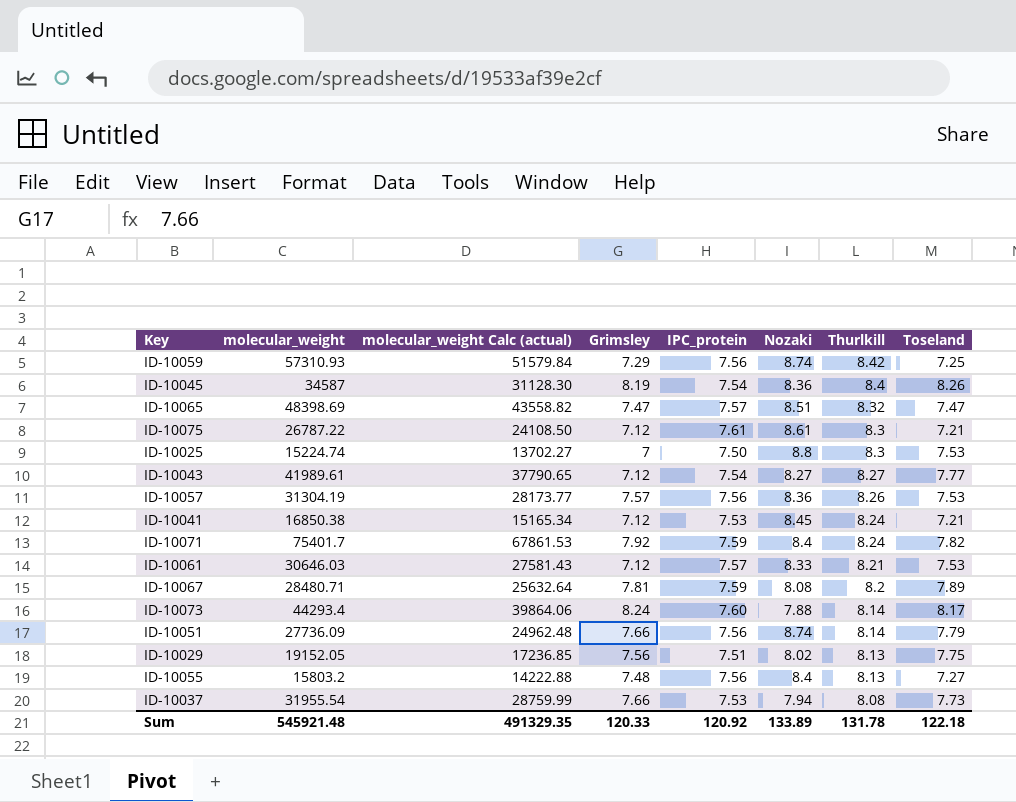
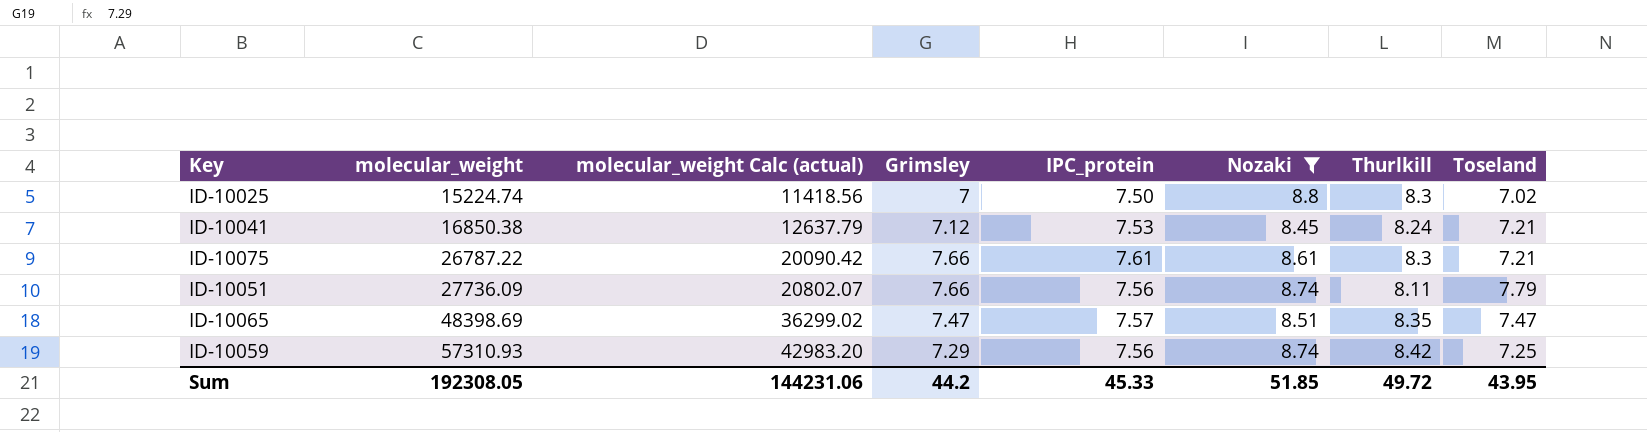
filter: none -> Nozaki >= 8.45
row order: Thurlkill descending -> molecular_weight ascending
column molecular_weight Calc (actual) | formula: [molecular_weight] * 0.9 -> [molecular_weight] * 0.75
ID-10025 | Toseland: 7.53 -> 7.02
ID-10075 | Grimsley: 7.12 -> 7.66
ID-10051 | Thurlkill: 8.14 -> 8.11
ID-10065 | Thurlkill: 8.32 -> 8.35
Sum | molecular_weight: 545921.48 -> 192308.05
Sum | molecular_weight Calc (actual): 491329.35 -> 144231.06
Sum | Grimsley: 120.33 -> 44.2
Sum | IPC_protein: 120.92 -> 45.33
Sum | Nozaki: 133.89 -> 51.85
Sum | Thurlkill: 131.78 -> 49.72
Sum | Toseland: 122.18 -> 43.95

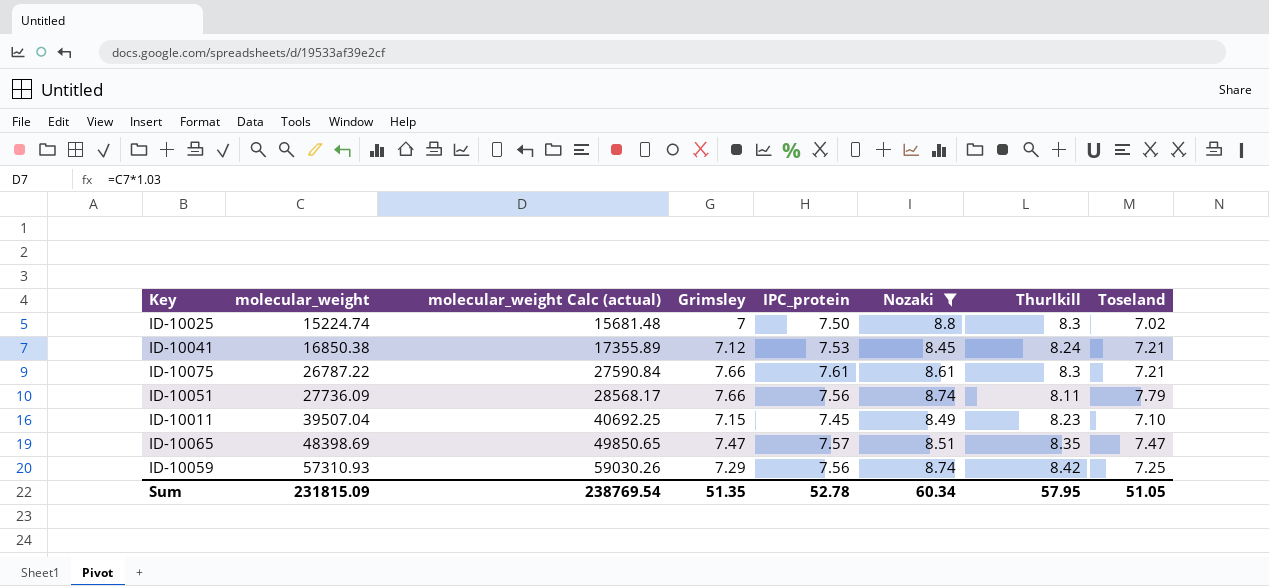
column molecular_weight Calc (actual) | formula: [molecular_weight] * 0.75 -> [molecular_weight] * 1.03
row ID-10011: none -> 39507.04 | 40692.25 | 7.15 | 7.45 | 8.49 | 8.23 | 7.10
Sum | molecular_weight: 192308.05 -> 231815.09
Sum | molecular_weight Calc (actual): 144231.06 -> 238769.54
Sum | Grimsley: 44.2 -> 51.35
Sum | IPC_protein: 45.33 -> 52.78
Sum | Nozaki: 51.85 -> 60.34
Sum | Thurlkill: 49.72 -> 57.95
Sum | Toseland: 43.95 -> 51.05

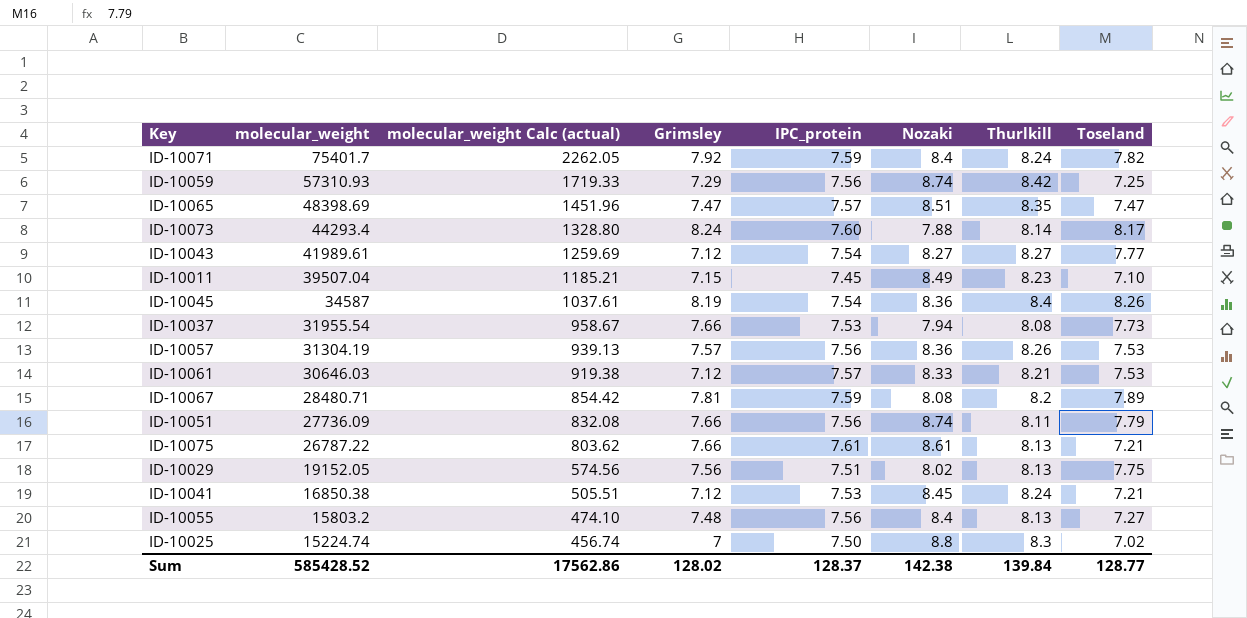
filter: Nozaki >= 8.45 -> none
row order: molecular_weight ascending -> molecular_weight descending
column molecular_weight Calc (actual) | formula: [molecular_weight] * 1.03 -> [molecular_weight] * 0.03
ID-10075 | Thurlkill: 8.3 -> 8.13
Sum | molecular_weight: 231815.09 -> 585428.52
Sum | molecular_weight Calc (actual): 238769.54 -> 17562.86
Sum | Grimsley: 51.35 -> 128.02
Sum | IPC_protein: 52.78 -> 128.37
Sum | Nozaki: 60.34 -> 142.38
Sum | Thurlkill: 57.95 -> 139.84
Sum | Toseland: 51.05 -> 128.77

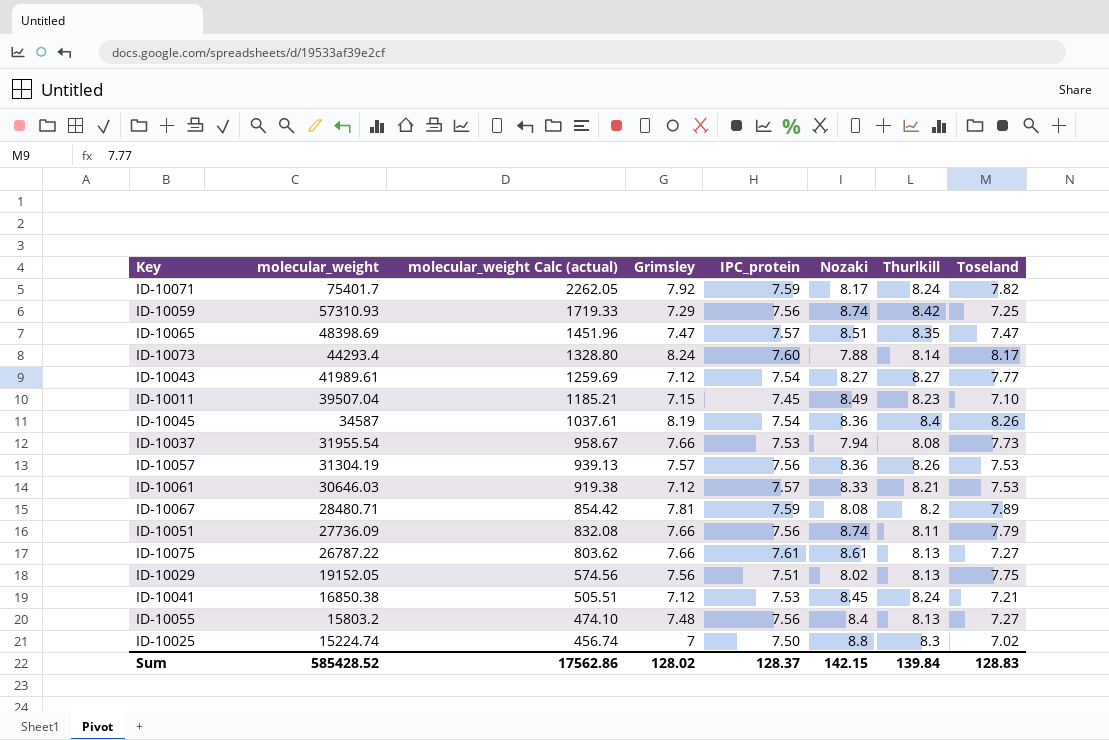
ID-10071 | Nozaki: 8.4 -> 8.17
ID-10075 | Toseland: 7.21 -> 7.27
Sum | Nozaki: 142.38 -> 142.15
Sum | Toseland: 128.77 -> 128.83

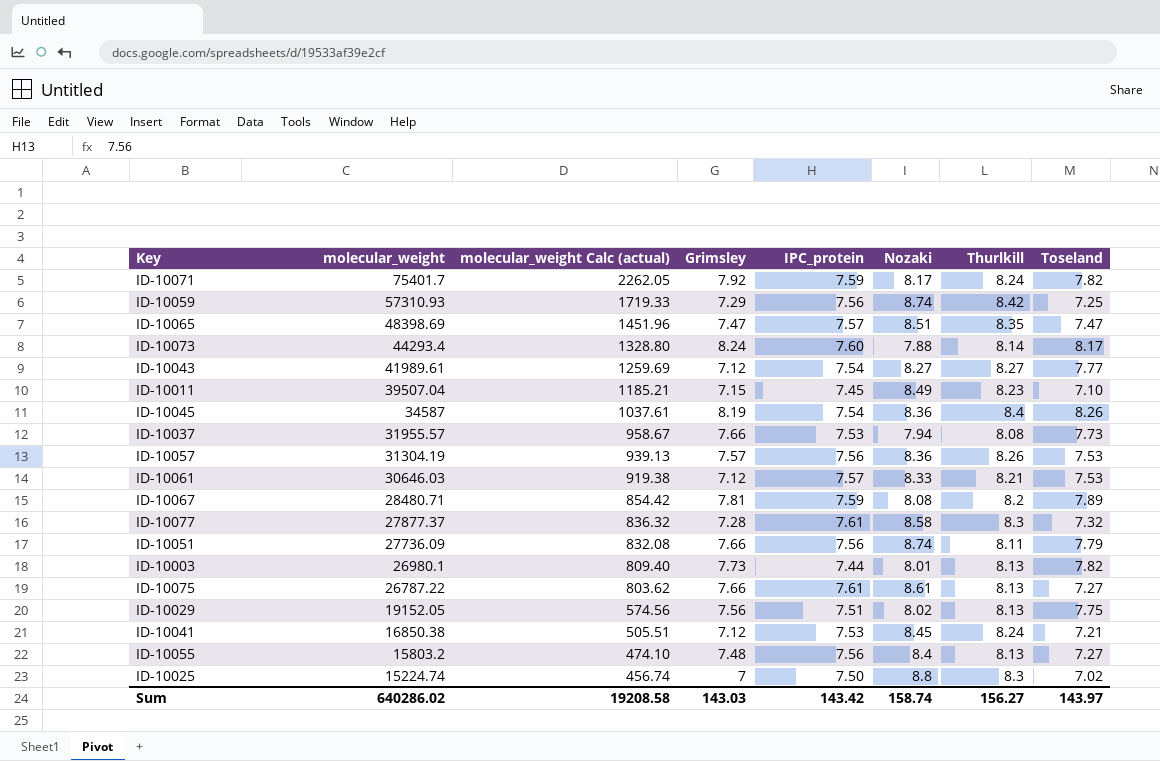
ID-10037 | molecular_weight: 31955.54 -> 31955.57
row ID-10077: none -> 27877.37 | 836.32 | 7.28 | 7.61 | 8.58 | 8.3 | 7.32
row ID-10003: none -> 26980.1 | 809.40 | 7.73 | 7.44 | 8.01 | 8.13 | 7.82
Sum | molecular_weight: 585428.52 -> 640286.02
Sum | molecular_weight Calc (actual): 17562.86 -> 19208.58
Sum | Grimsley: 128.02 -> 143.03
Sum | IPC_protein: 128.37 -> 143.42
Sum | Nozaki: 142.15 -> 158.74
Sum | Thurlkill: 139.84 -> 156.27
Sum | Toseland: 128.83 -> 143.97

